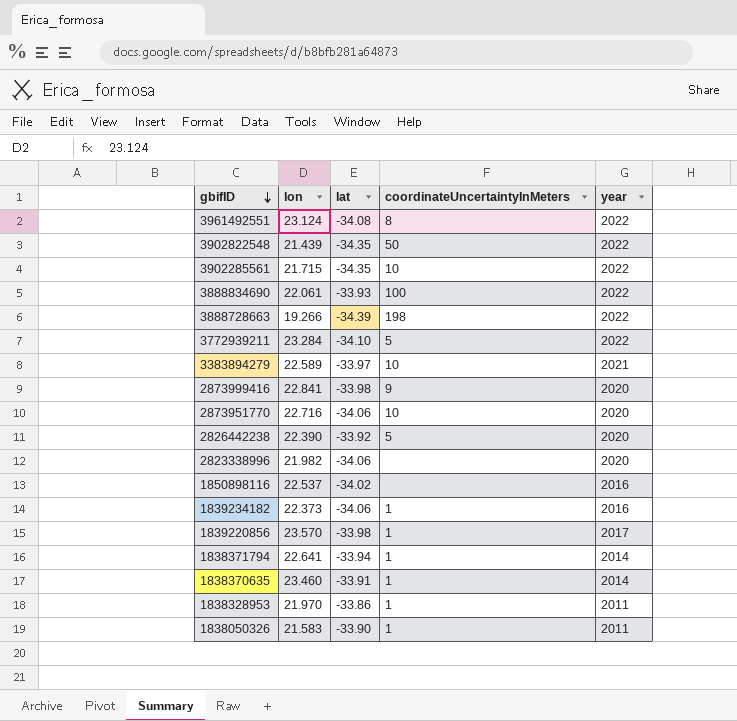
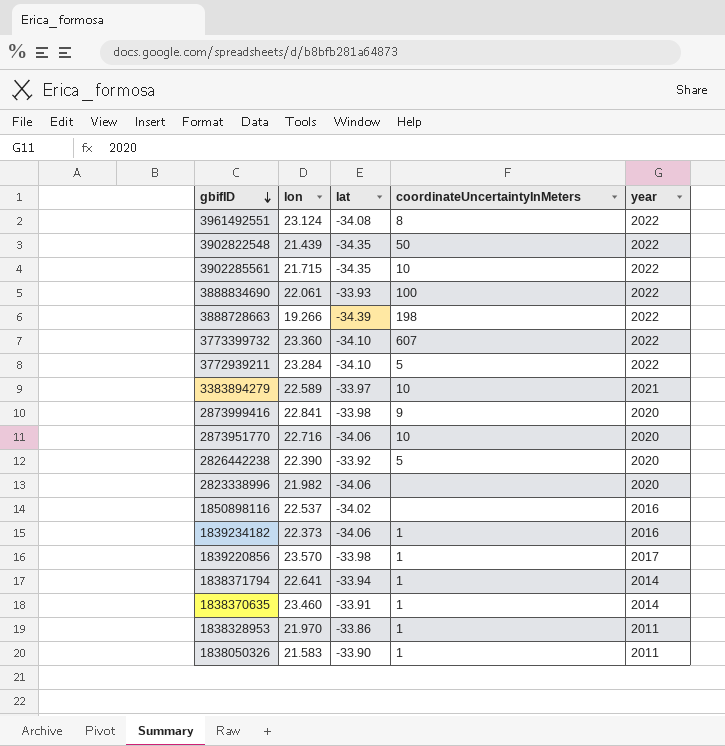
row 3773399732: none -> 23.360 | -34.10 | 607 | 2022

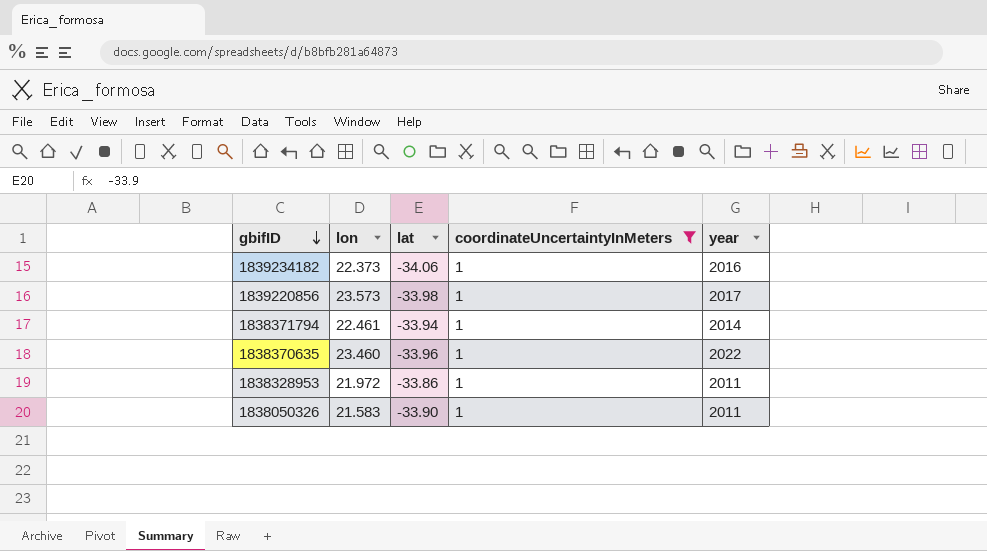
filter: none -> coordinateUncertaintyInMeters = 1
1839220856 | lon: 23.570 -> 23.573
1838371794 | lon: 22.641 -> 22.461
1838370635 | lat: -33.91 -> -33.96
1838370635 | year: 2014 -> 2022
1838328953 | lon: 21.970 -> 21.972

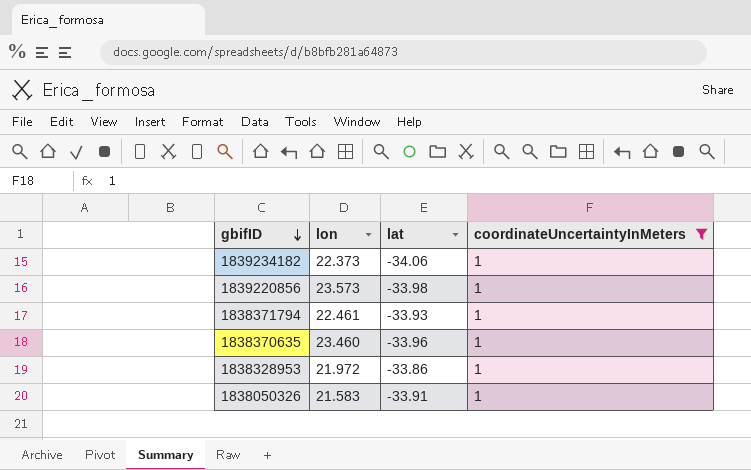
column year | position: 5 -> none
1838371794 | lat: -33.94 -> -33.93
1838050326 | lat: -33.90 -> -33.91

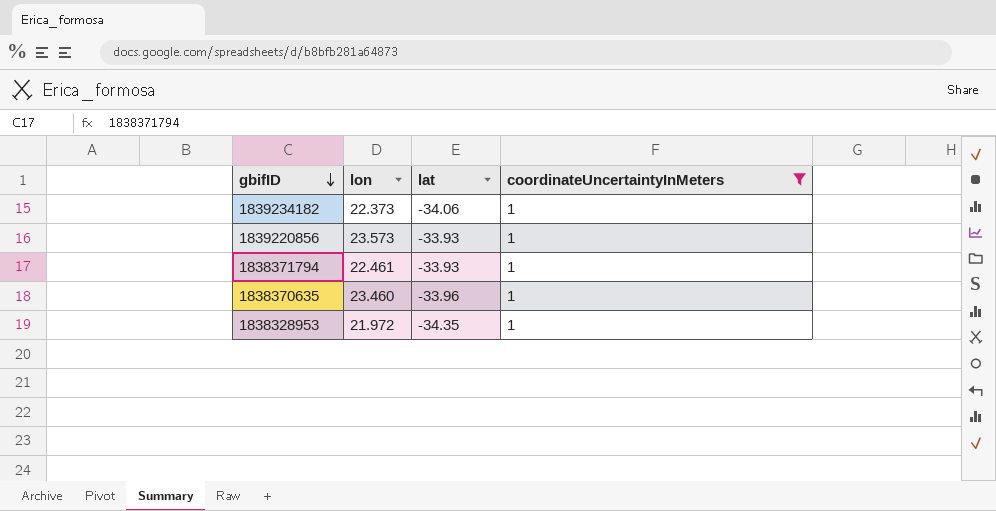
row 1838050326: 21.583 | -33.91 | 1 -> none
1839220856 | lat: -33.98 -> -33.93
1838328953 | lat: -33.86 -> -34.35

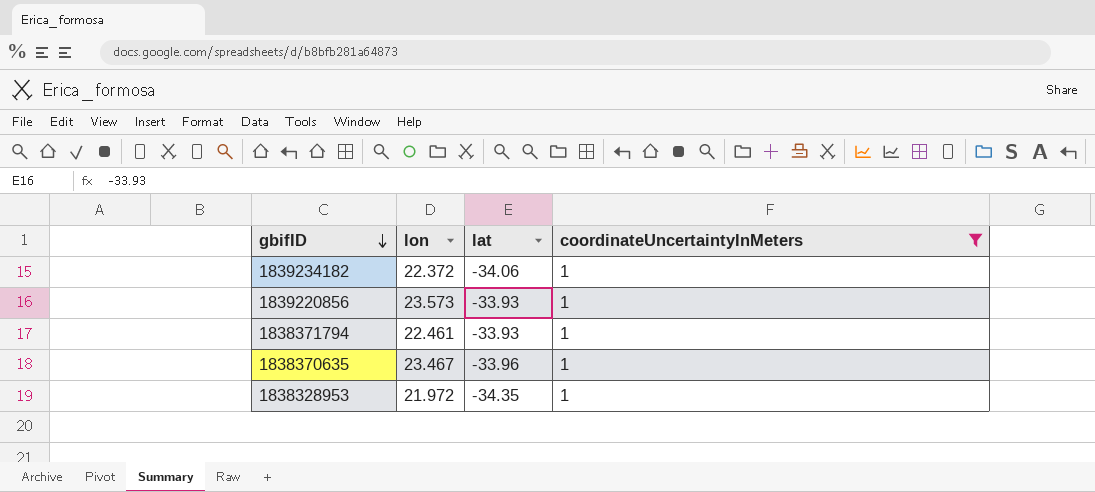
1839234182 | lon: 22.373 -> 22.372
1838370635 | lon: 23.460 -> 23.467

